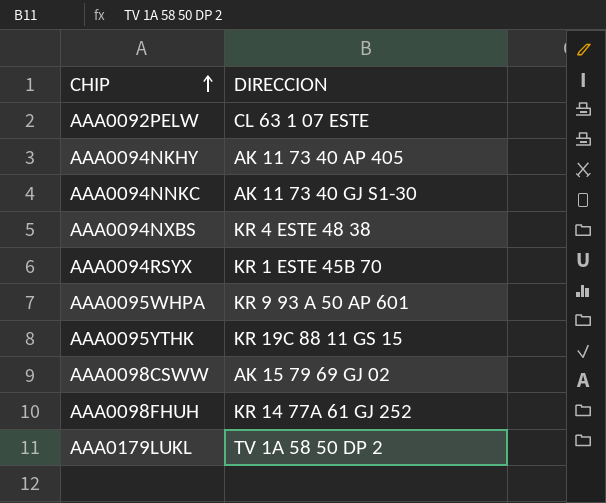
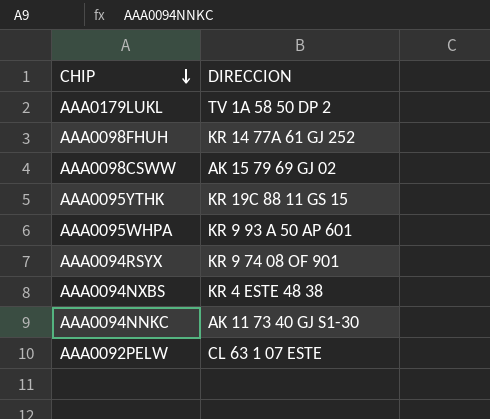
row order: CHIP ascending -> CHIP descending
row AAA0094NKHY: AK 11 73 40 AP 405 -> none
AAA0094RSYX | DIRECCION: KR 1 ESTE 45B 70 -> KR 9 74 08 OF 901

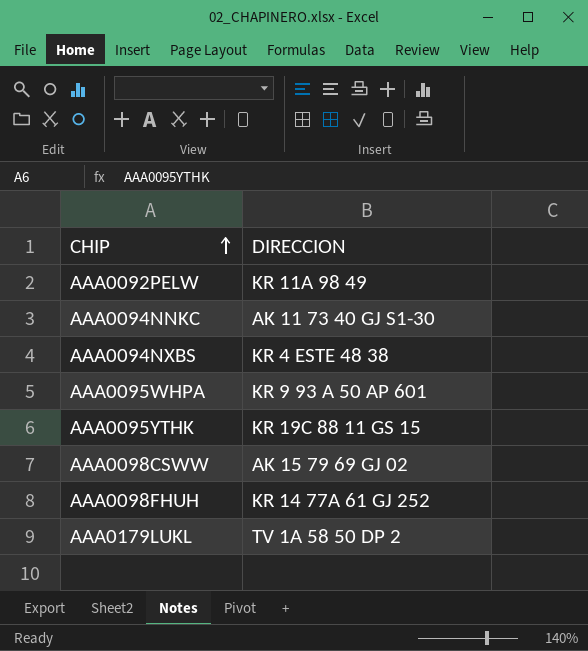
row order: CHIP descending -> CHIP ascending
row AAA0094RSYX: KR 9 74 08 OF 901 -> none
AAA0092PELW | DIRECCION: CL 63 1 07 ESTE -> KR 11A 98 49

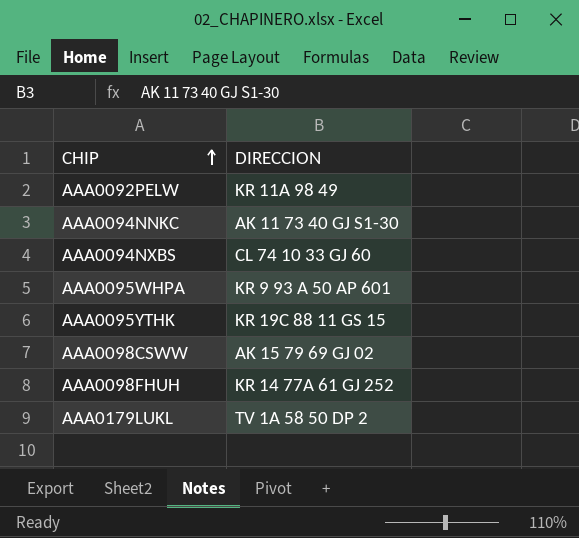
AAA0094NXBS | DIRECCION: KR 4 ESTE 48 38 -> CL 74 10 33 GJ 60

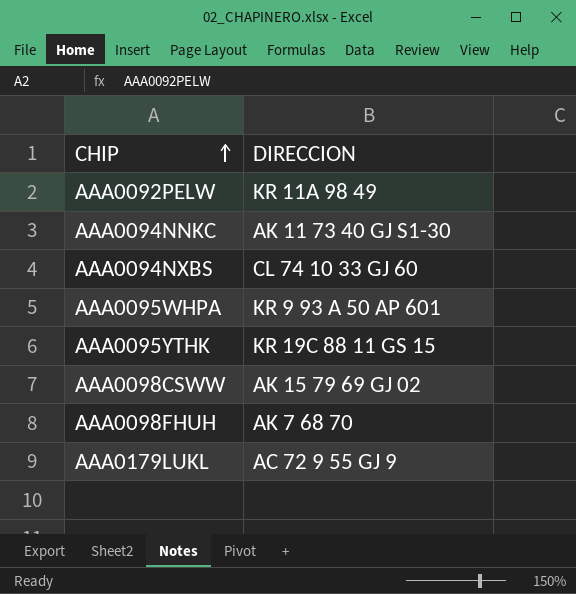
AAA0098FHUH | DIRECCION: KR 14 77A 61 GJ 252 -> AK 7 68 70
AAA0179LUKL | DIRECCION: TV 1A 58 50 DP 2 -> AC 72 9 55 GJ 9

